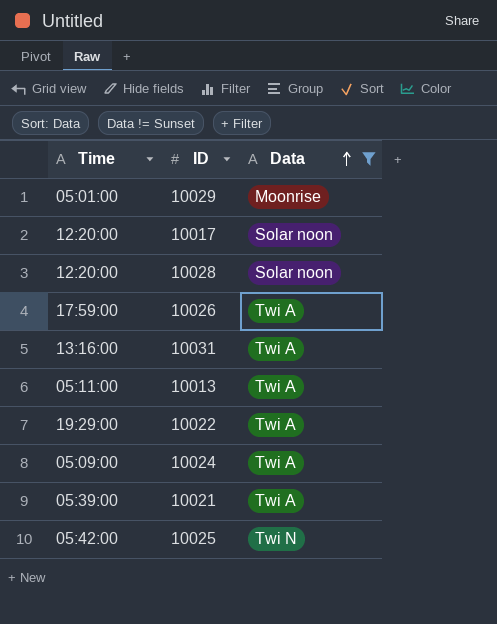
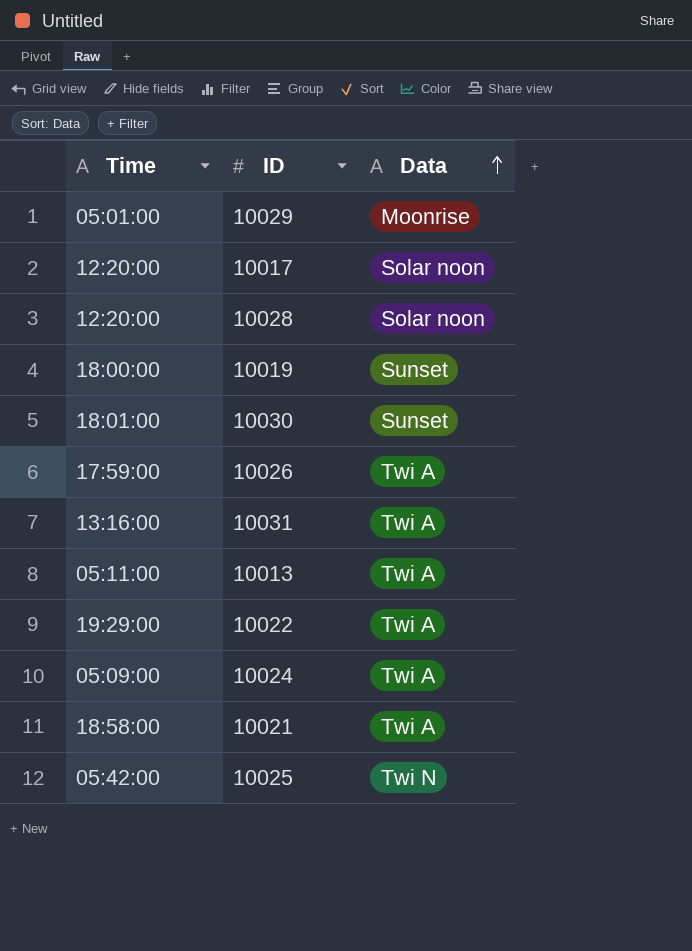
filter: Data != Sunset -> none
10021 | Time: 05:39:00 -> 18:58:00

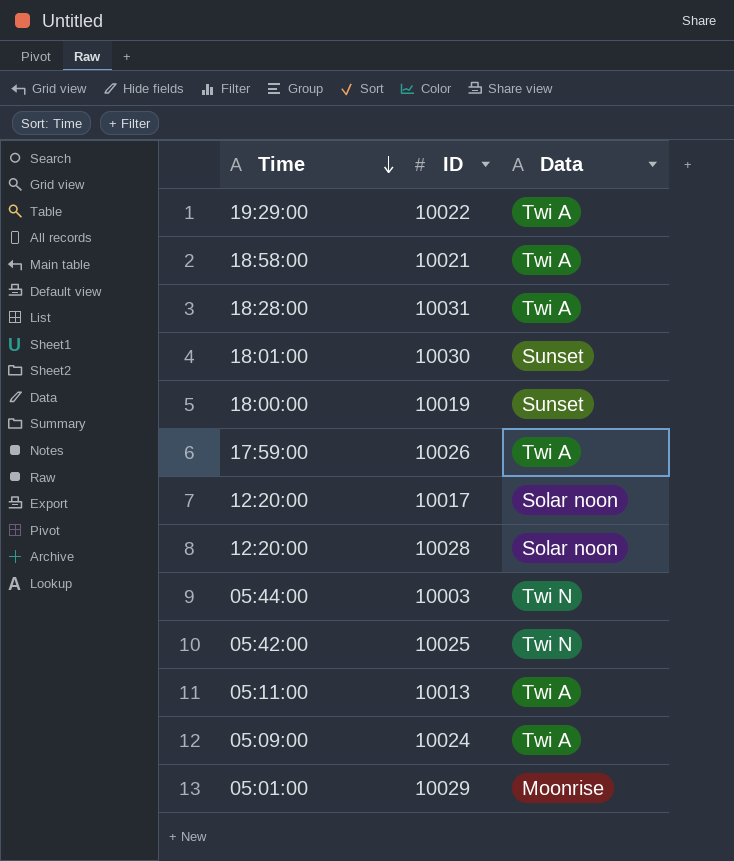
row order: Data ascending -> Time descending
10031 | Time: 13:16:00 -> 18:28:00
row 10003: none -> 05:44:00 | Twi N

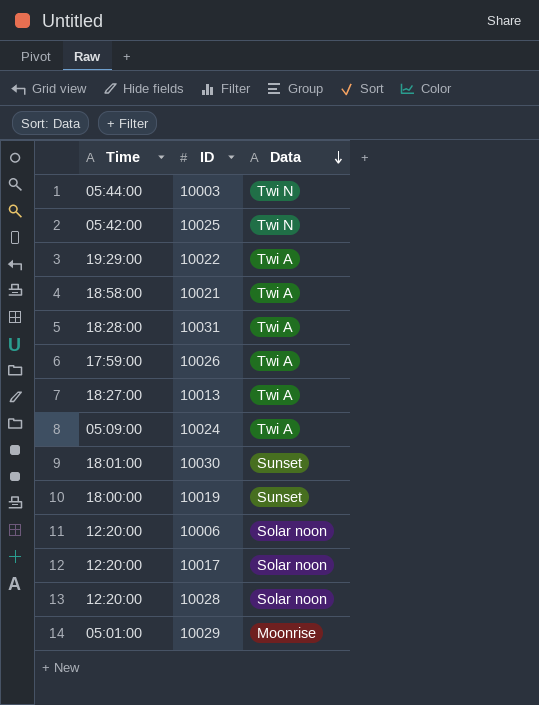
row order: Time descending -> Data descending
10013 | Time: 05:11:00 -> 18:27:00
row 10006: none -> 12:20:00 | Solar noon

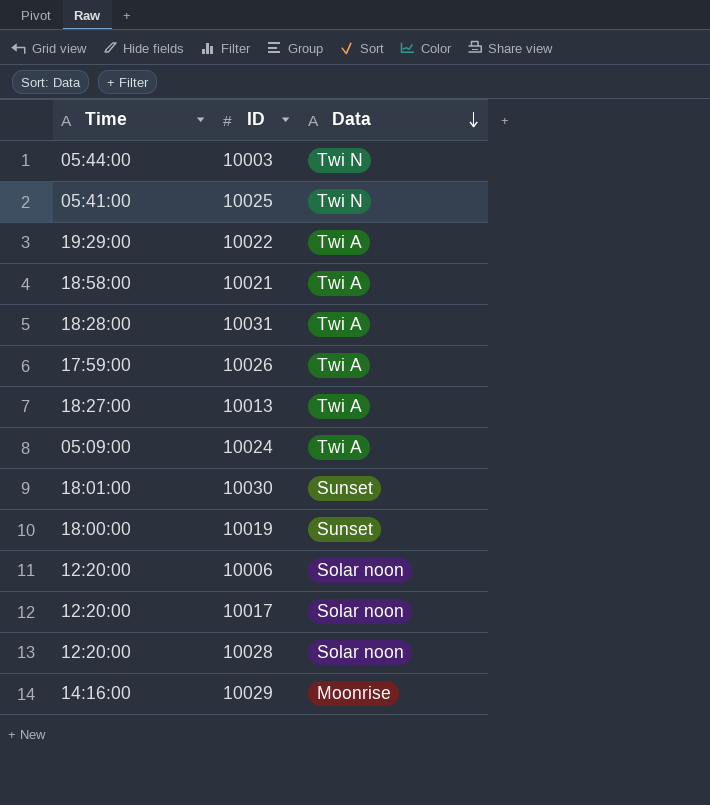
10025 | Time: 05:42:00 -> 05:41:00
10029 | Time: 05:01:00 -> 14:16:00

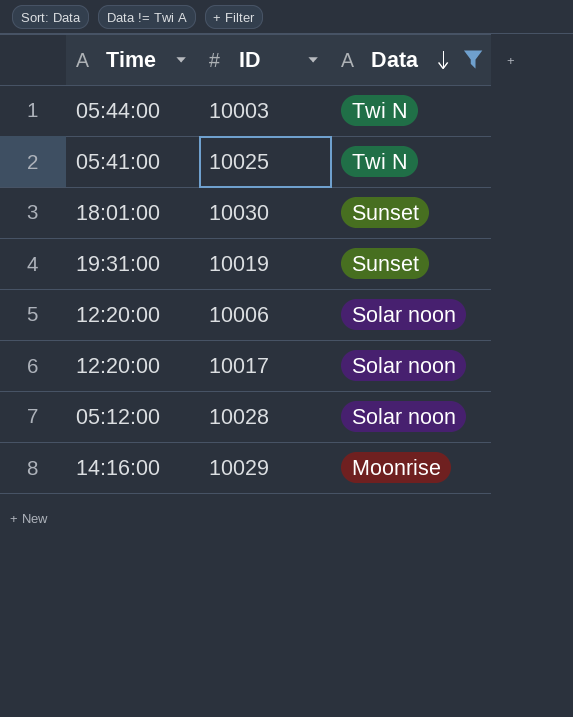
filter: none -> Data != Twi A
10019 | Time: 18:00:00 -> 19:31:00
10028 | Time: 12:20:00 -> 05:12:00

